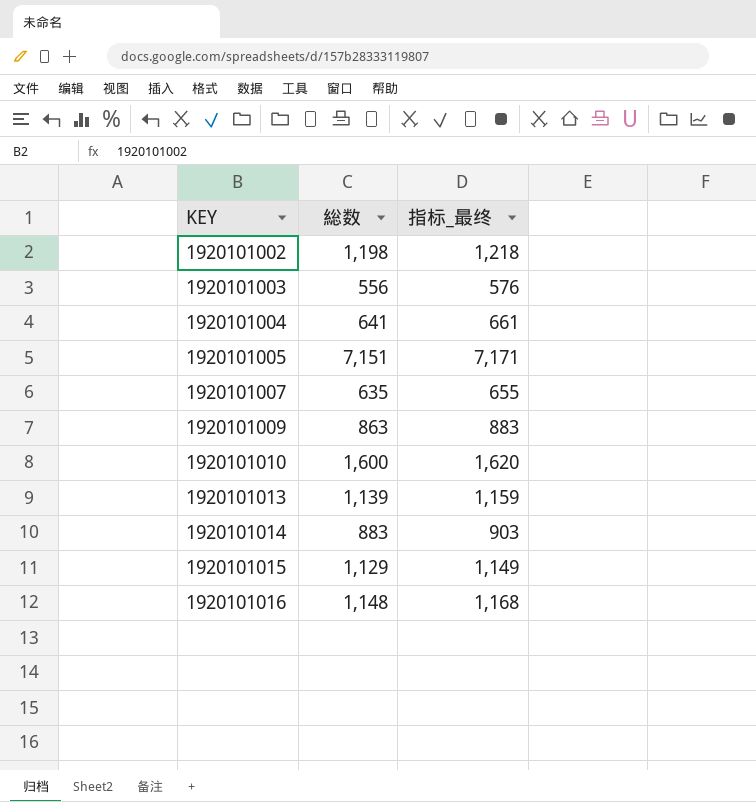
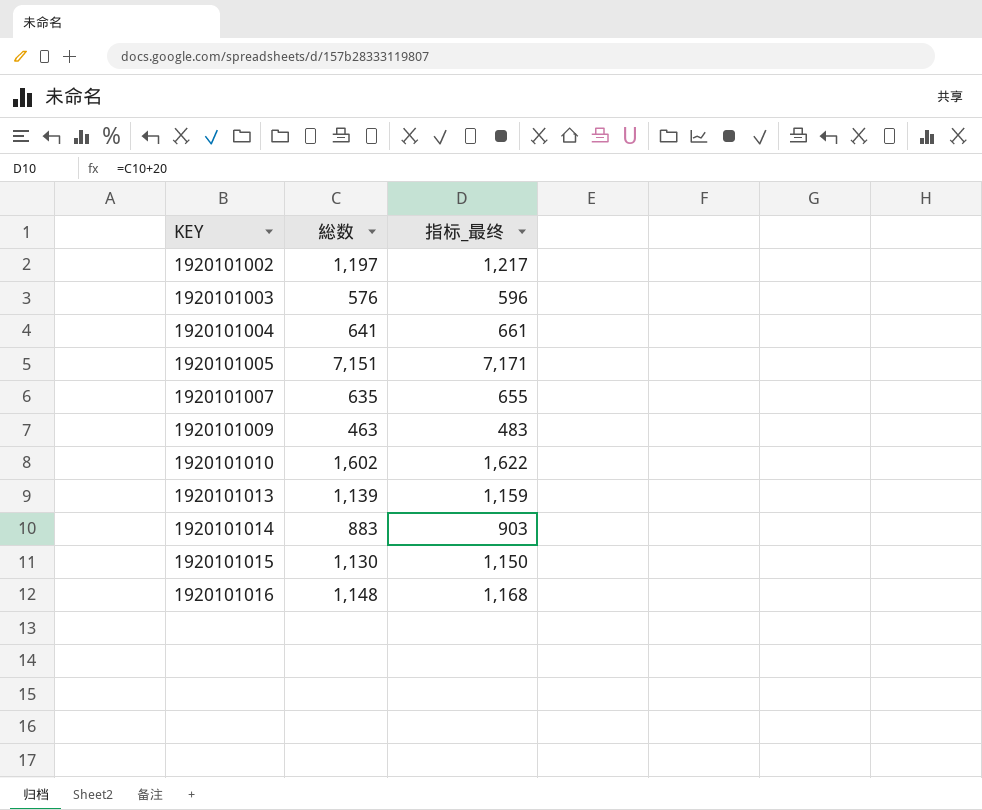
1920101002 | 総数: 1,198 -> 1,197
1920101002 | 指标_最终: 1,218 -> 1,217
1920101003 | 総数: 556 -> 576
1920101003 | 指标_最终: 576 -> 596
1920101009 | 総数: 863 -> 463
1920101009 | 指标_最终: 883 -> 483
1920101010 | 総数: 1,600 -> 1,602
1920101010 | 指标_最终: 1,620 -> 1,622
1920101015 | 総数: 1,129 -> 1,130
1920101015 | 指标_最终: 1,149 -> 1,150

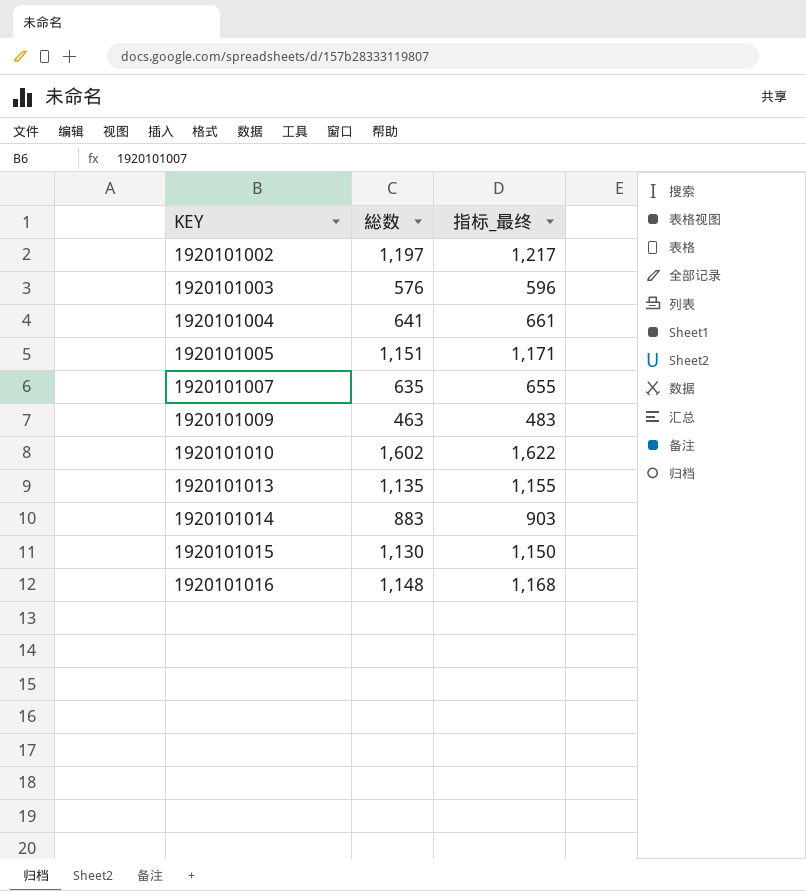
1920101005 | 総数: 7,151 -> 1,151
1920101005 | 指标_最终: 7,171 -> 1,171
1920101013 | 総数: 1,139 -> 1,135
1920101013 | 指标_最终: 1,159 -> 1,155

